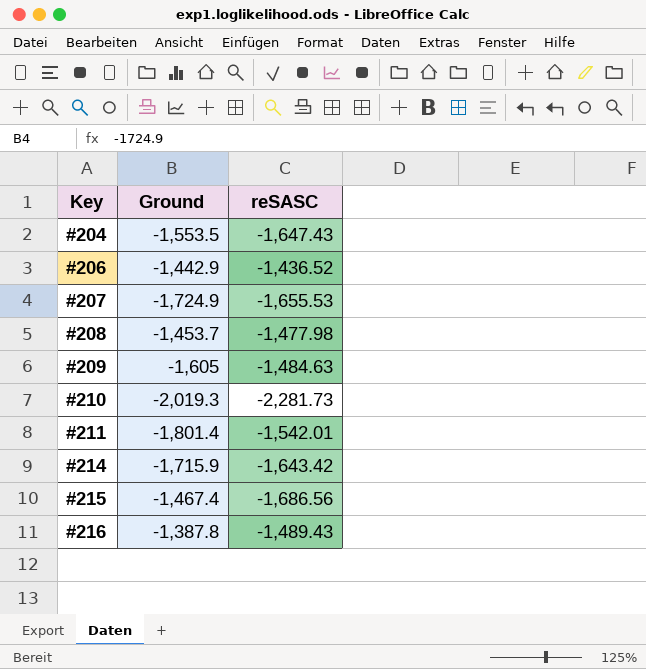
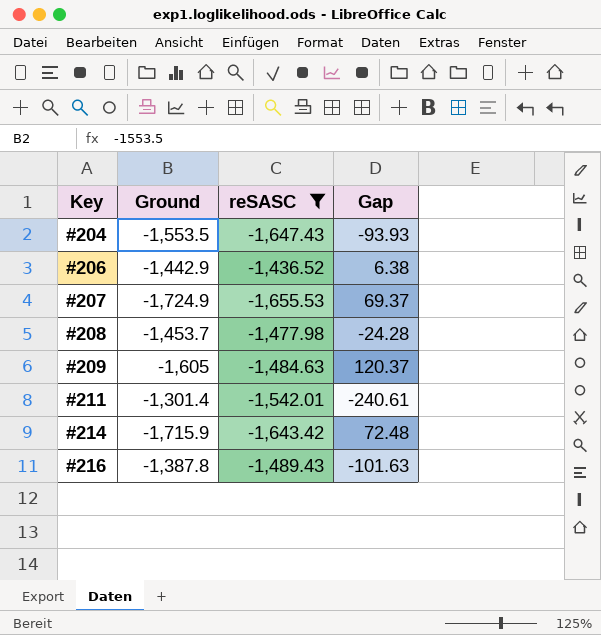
filter: none -> reSASC >= -1,655.53
column Gap | formula: none -> [reSASC] - [Ground]
#211 | Ground: -1,801.4 -> -1,301.4

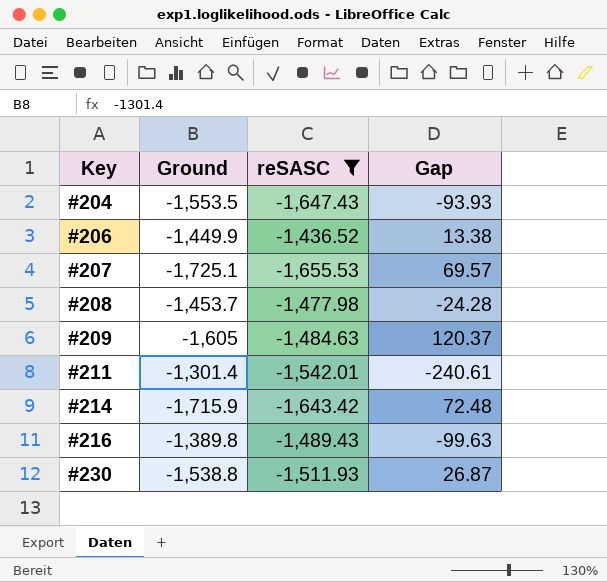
#206 | Ground: -1,442.9 -> -1,449.9
#206 | Gap: 6.38 -> 13.38
#207 | Ground: -1,724.9 -> -1,725.1
#207 | Gap: 69.37 -> 69.57
#216 | Ground: -1,387.8 -> -1,389.8
#216 | Gap: -101.63 -> -99.63
row #230: none -> -1,538.8 | -1,511.93 | 26.87

